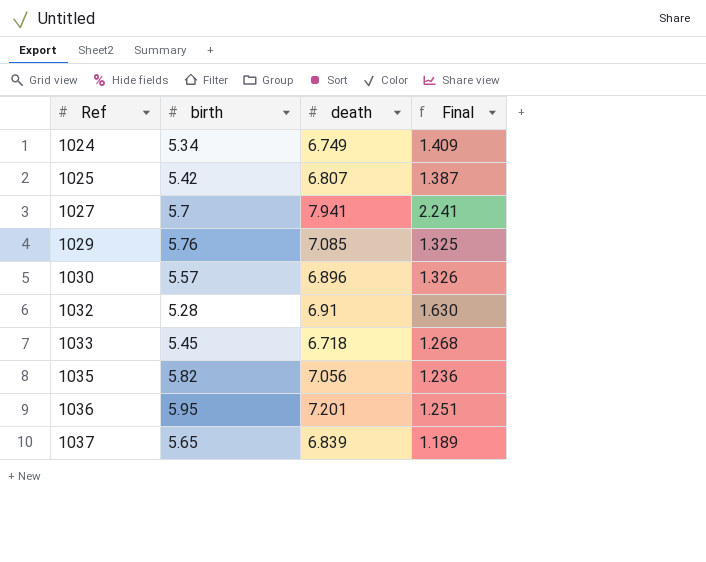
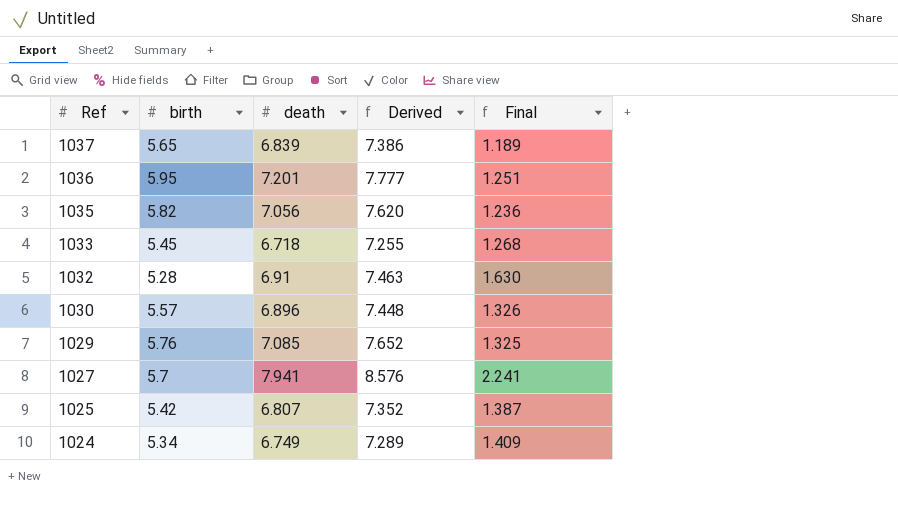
row order: Ref ascending -> Ref descending
column Derived | formula: none -> [death] * 1.08

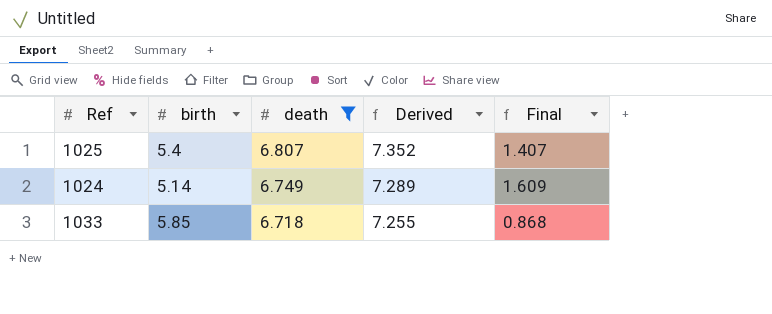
filter: none -> death <= 6.807
row order: Ref descending -> death descending
1025 | birth: 5.42 -> 5.4
1025 | Final: 1.387 -> 1.407
1024 | birth: 5.34 -> 5.14
1024 | Final: 1.409 -> 1.609
1033 | birth: 5.45 -> 5.85
1033 | Final: 1.268 -> 0.868

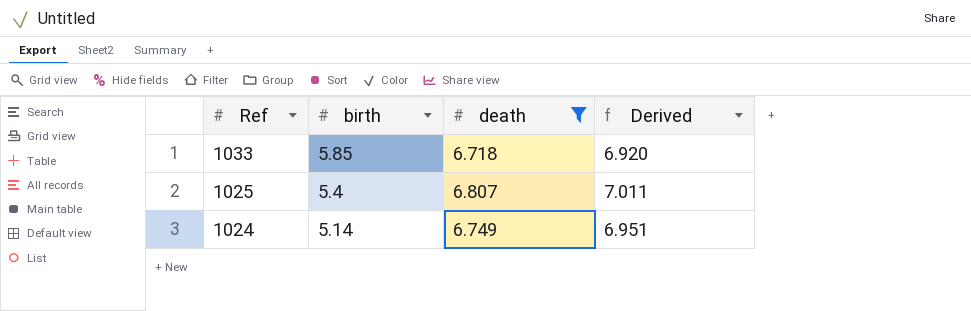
row order: death descending -> Ref descending
column Final | formula: [death] - [birth] -> none
column Derived | formula: [death] * 1.08 -> [death] * 1.03

